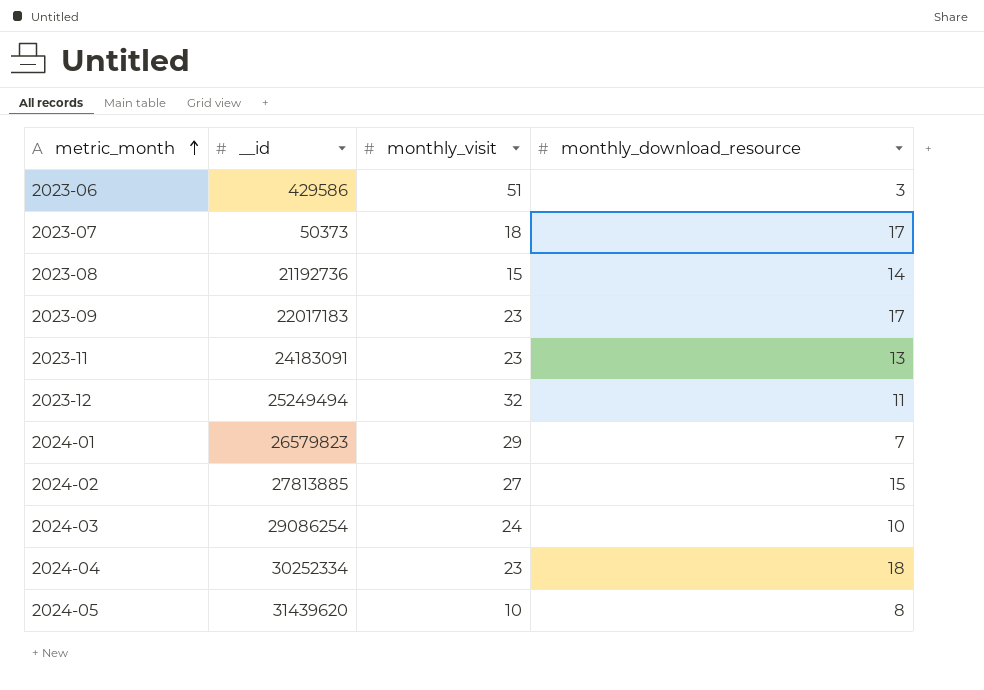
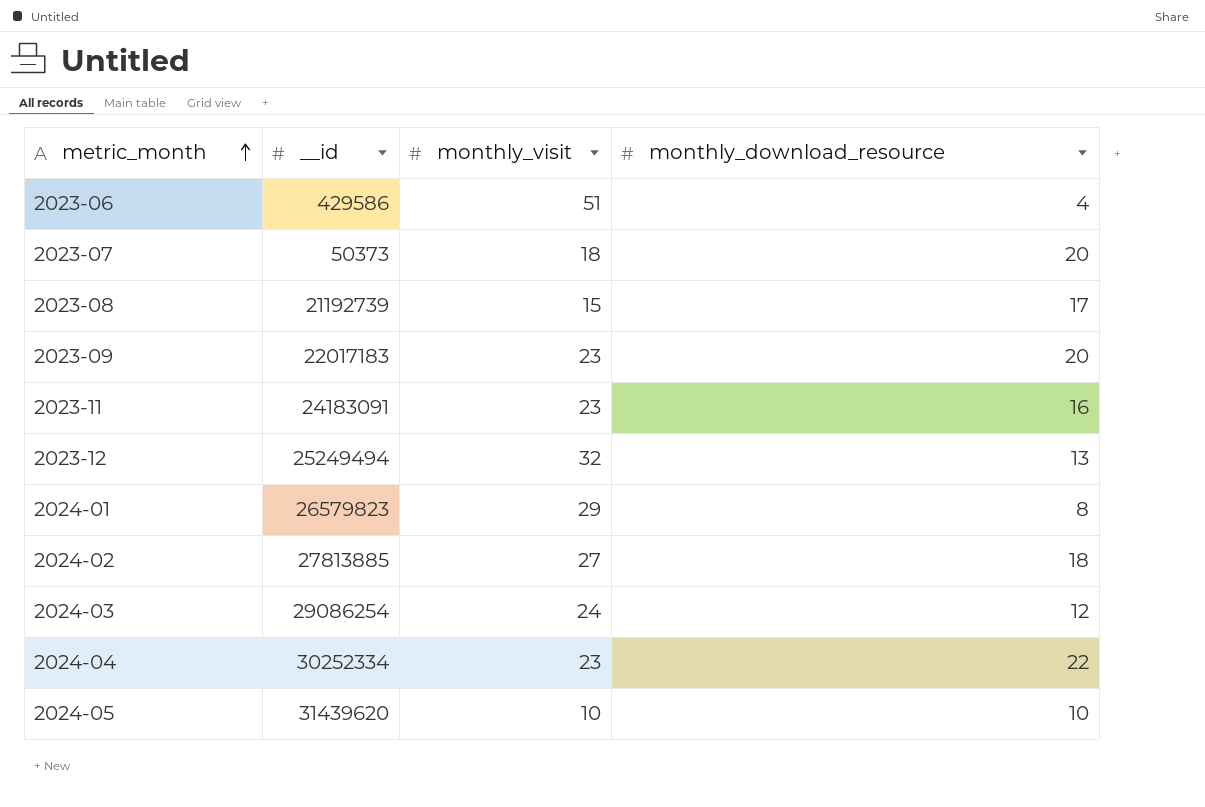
2023-06 | monthly_download_resource: 3 -> 4
2023-07 | monthly_download_resource: 17 -> 20
2023-08 | __id: 21192736 -> 21192739
2023-08 | monthly_download_resource: 14 -> 17
2023-09 | monthly_download_resource: 17 -> 20
2023-11 | monthly_download_resource: 13 -> 16
2023-12 | monthly_download_resource: 11 -> 13
2024-01 | monthly_download_resource: 7 -> 8
2024-02 | monthly_download_resource: 15 -> 18
2024-03 | monthly_download_resource: 10 -> 12
2024-04 | monthly_download_resource: 18 -> 22
2024-05 | monthly_download_resource: 8 -> 10

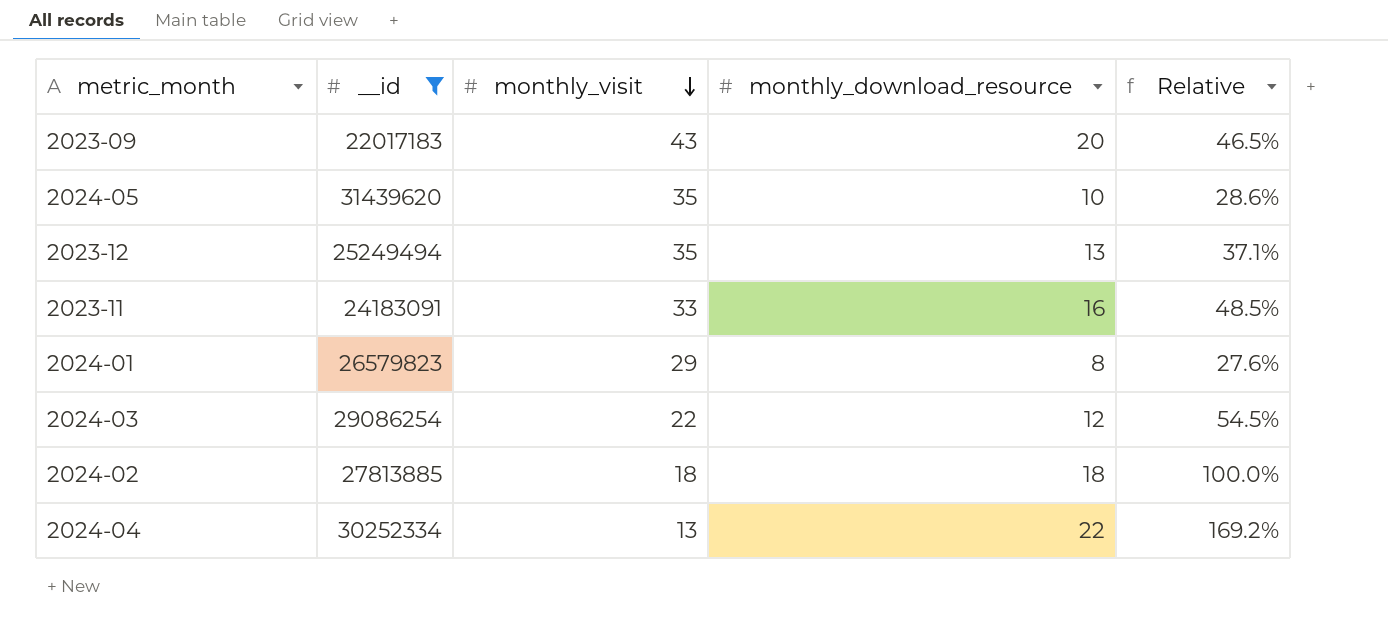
filter: none -> __id >= 22017183
row order: metric_month ascending -> monthly_visit descending
column Relative | formula: none -> [monthly_download_resource] / [monthly_visit]
2023-09 | monthly_visit: 23 -> 43
2024-05 | monthly_visit: 10 -> 35
2023-12 | monthly_visit: 32 -> 35
2023-11 | monthly_visit: 23 -> 33
2024-03 | monthly_visit: 24 -> 22
2024-02 | monthly_visit: 27 -> 18
2024-04 | monthly_visit: 23 -> 13

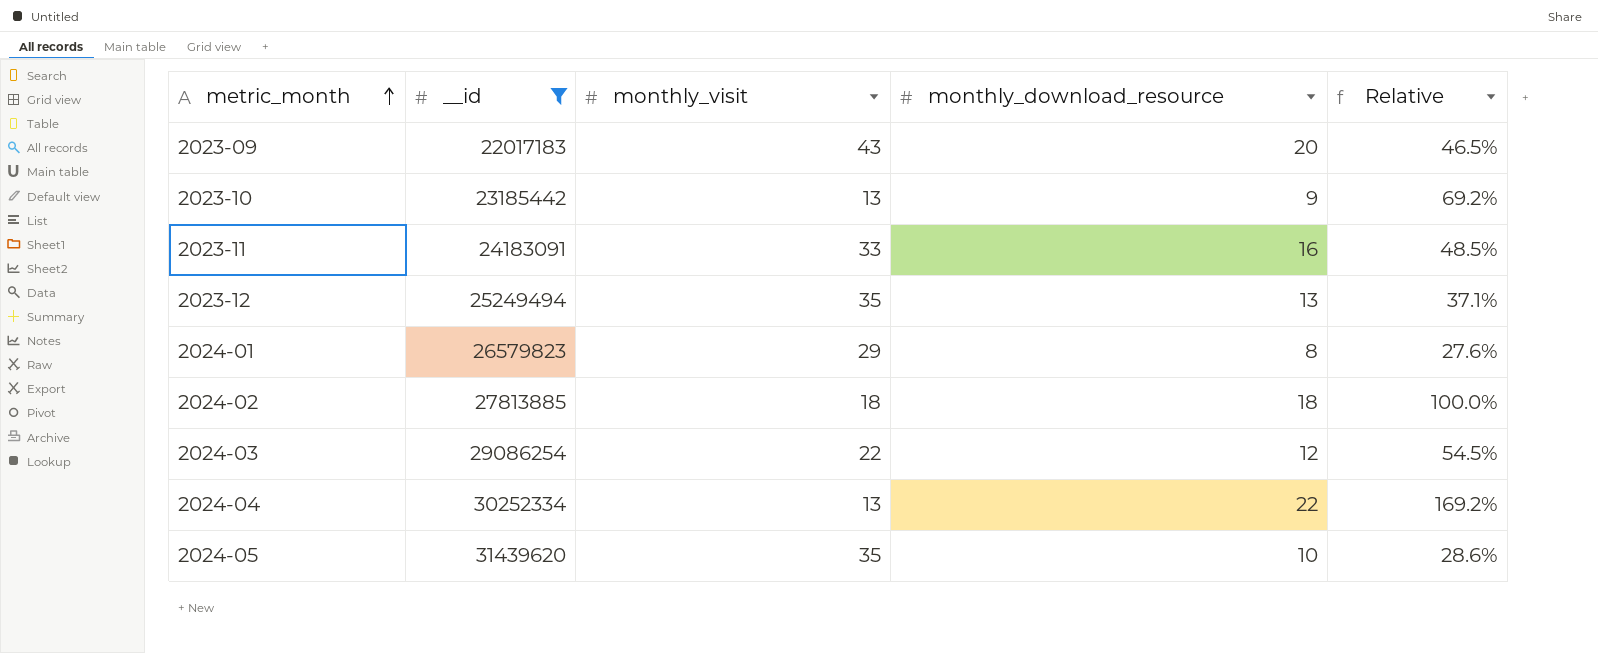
row order: monthly_visit descending -> metric_month ascending
row 2023-10: none -> 23185442 | 13 | 9 | 69.2%

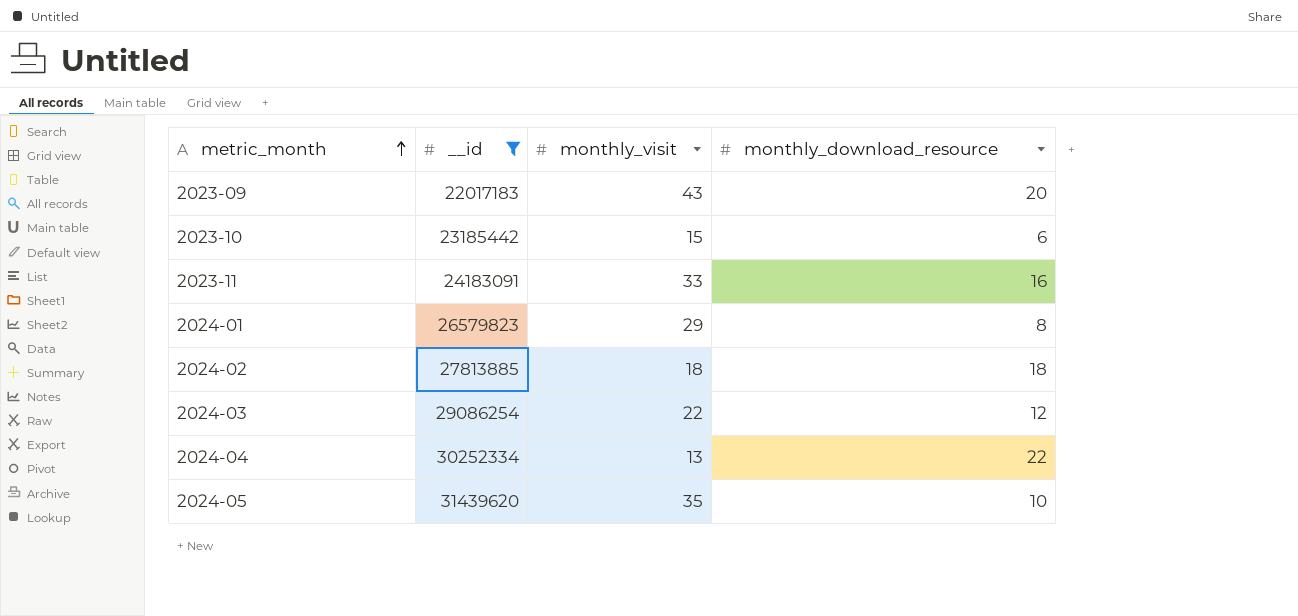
column Relative | formula: [monthly_download_resource] / [monthly_visit] -> none
row 2023-12: 25249494 | 35 | 13 | 37.1% -> none
2023-10 | monthly_visit: 13 -> 15
2023-10 | monthly_download_resource: 9 -> 6

